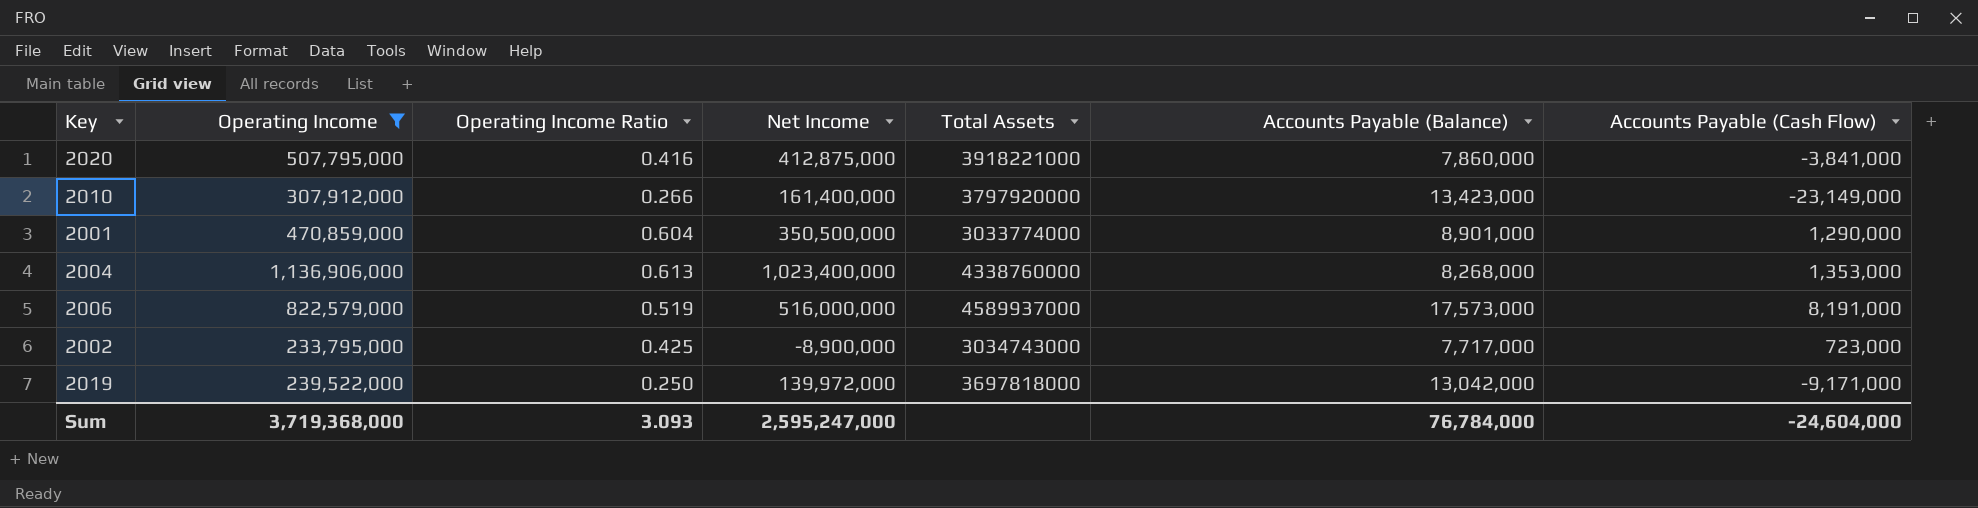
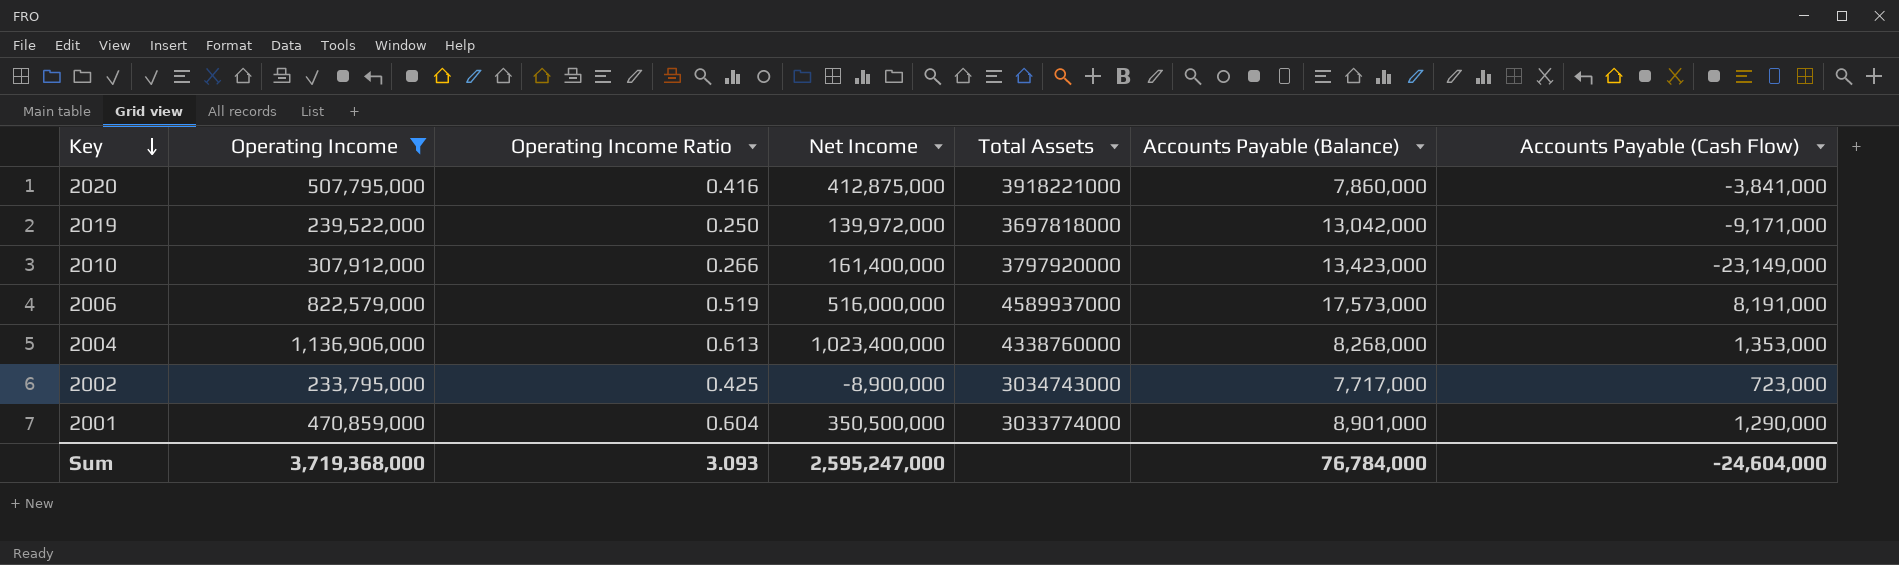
row order: none -> Key descending

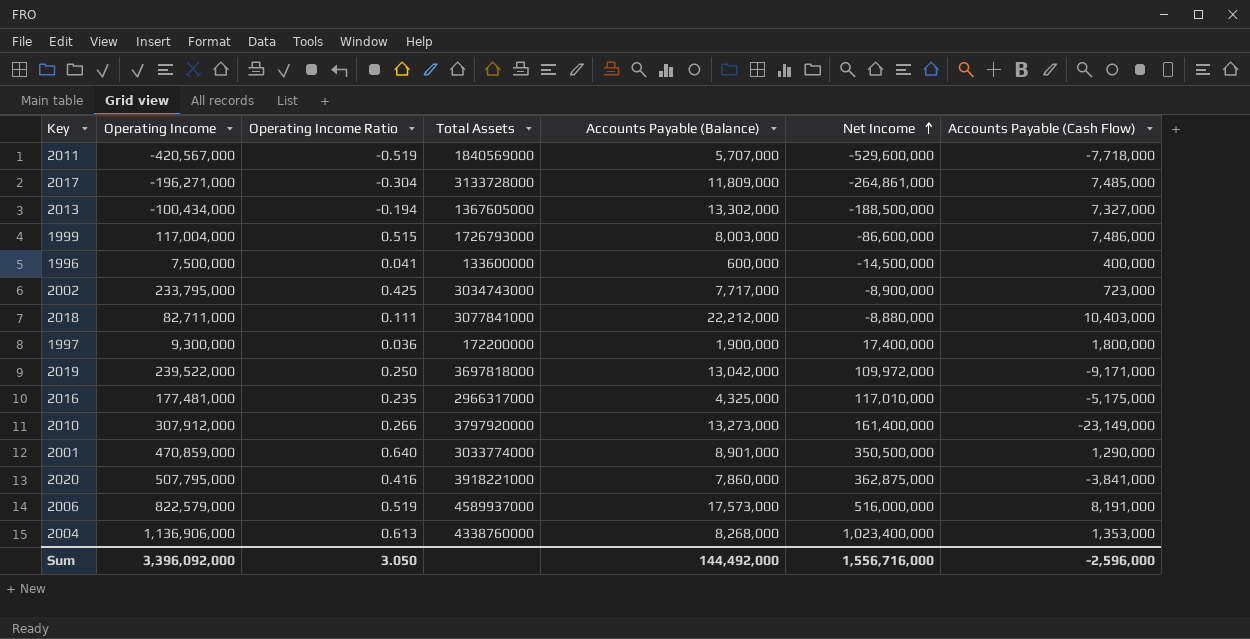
filter: Operating Income >= 233,795,000 -> none
row order: Key descending -> Net Income ascending
column Net Income | position: 4 -> 6
2019 | Net Income: 139,972,000 -> 109,972,000
2010 | Accounts Payable (Balance): 13,423,000 -> 13,273,000
2001 | Operating Income Ratio: 0.604 -> 0.640
2020 | Net Income: 412,875,000 -> 362,875,000
Sum | Operating Income: 3,719,368,000 -> 3,396,092,000
Sum | Operating Income Ratio: 3.093 -> 3.050
Sum | Accounts Payable (Balance): 76,784,000 -> 144,492,000
Sum | Net Income: 2,595,247,000 -> 1,556,716,000
Sum | Accounts Payable (Cash Flow): -24,604,000 -> -2,596,000

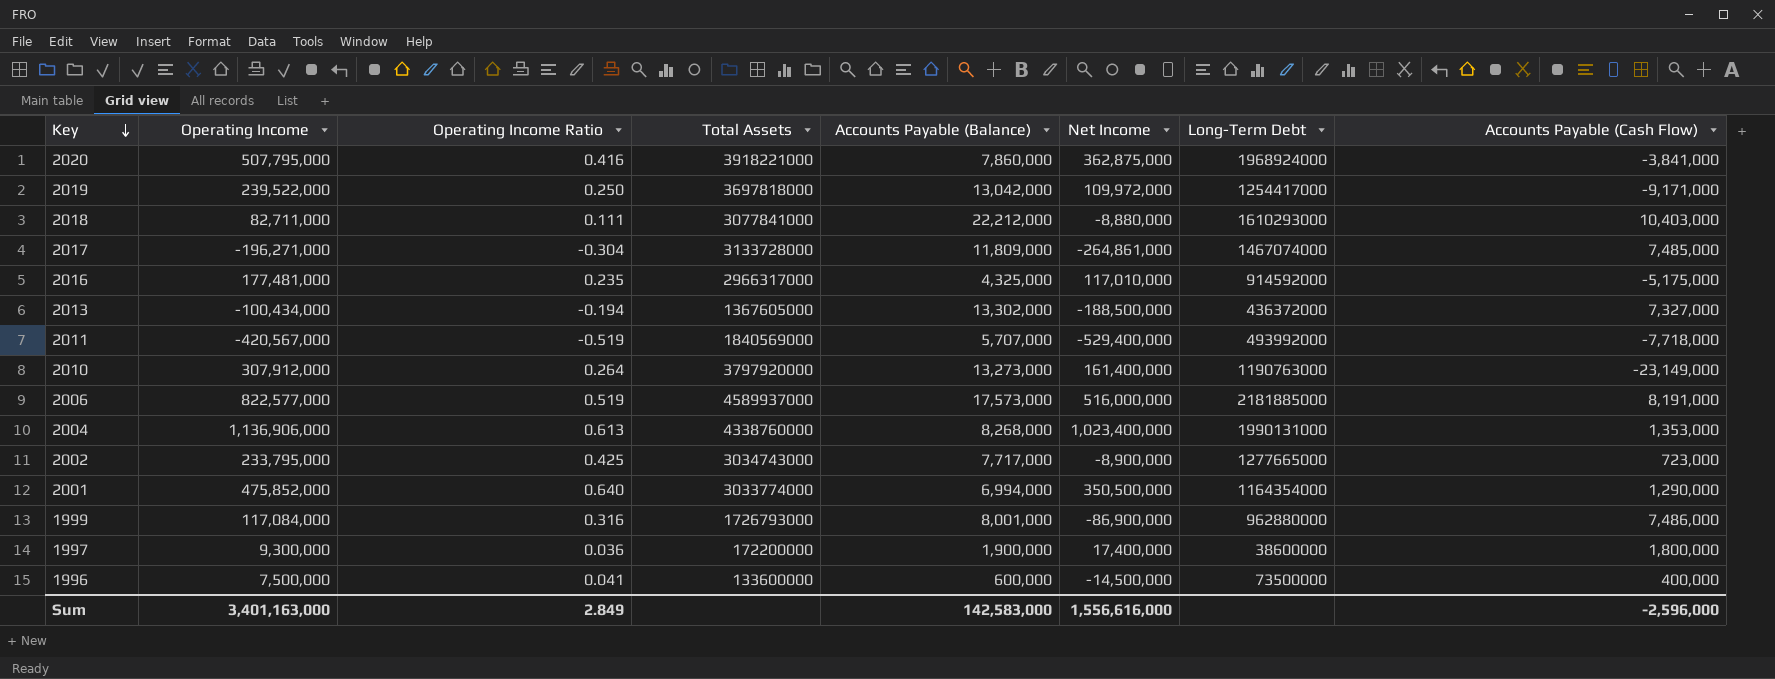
row order: Net Income ascending -> Key descending
column Long-Term Debt | position: none -> 7
2011 | Net Income: -529,600,000 -> -529,400,000
2010 | Operating Income Ratio: 0.266 -> 0.264
2006 | Operating Income: 822,579,000 -> 822,577,000
2001 | Operating Income: 470,859,000 -> 475,852,000
2001 | Accounts Payable (Balance): 8,901,000 -> 6,994,000
1999 | Operating Income: 117,004,000 -> 117,084,000
1999 | Operating Income Ratio: 0.515 -> 0.316
1999 | Accounts Payable (Balance): 8,003,000 -> 8,001,000
1999 | Net Income: -86,600,000 -> -86,900,000
Sum | Operating Income: 3,396,092,000 -> 3,401,163,000
Sum | Operating Income Ratio: 3.050 -> 2.849
Sum | Accounts Payable (Balance): 144,492,000 -> 142,583,000
Sum | Net Income: 1,556,716,000 -> 1,556,616,000

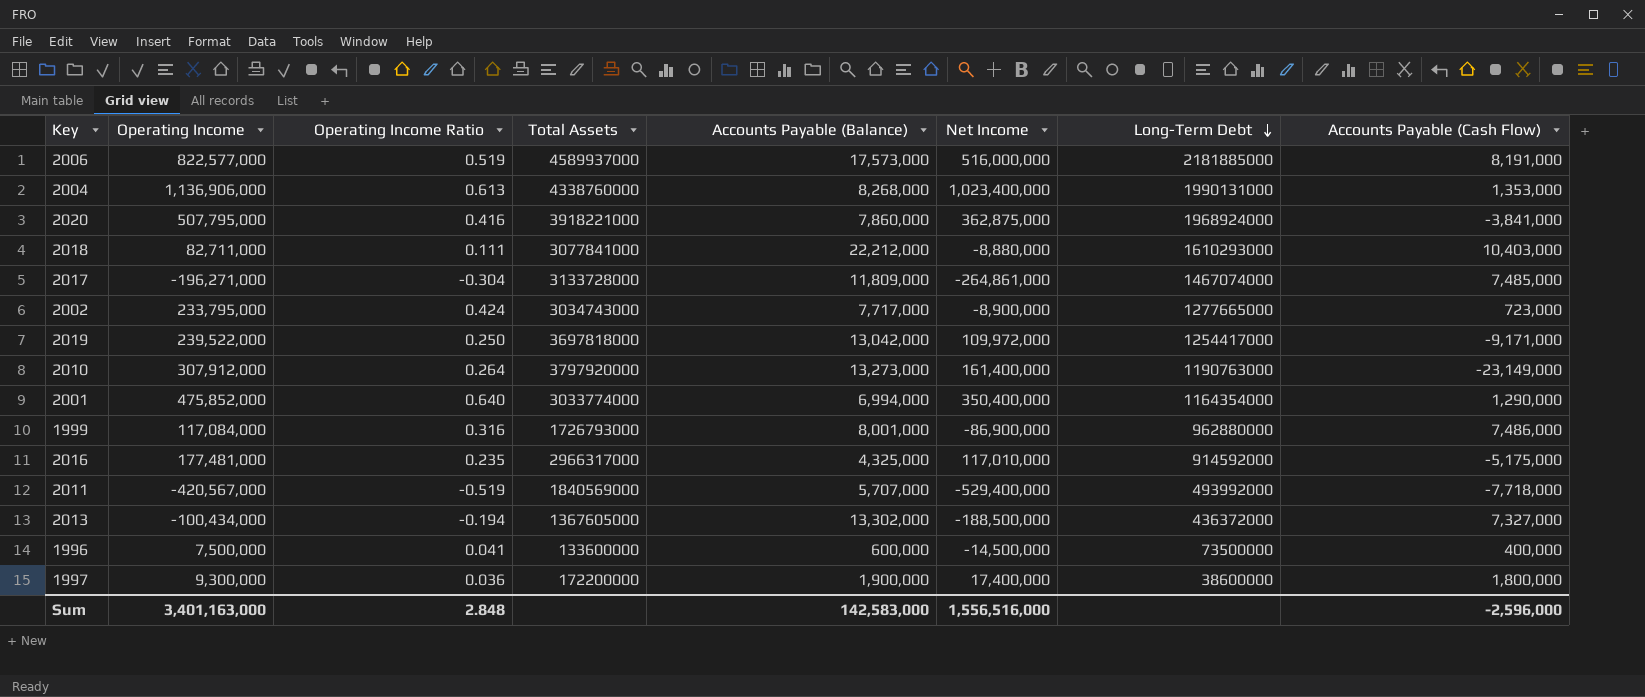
row order: Key descending -> Long-Term Debt descending
2002 | Operating Income Ratio: 0.425 -> 0.424
2001 | Net Income: 350,500,000 -> 350,400,000
Sum | Operating Income Ratio: 2.849 -> 2.848
Sum | Net Income: 1,556,616,000 -> 1,556,516,000

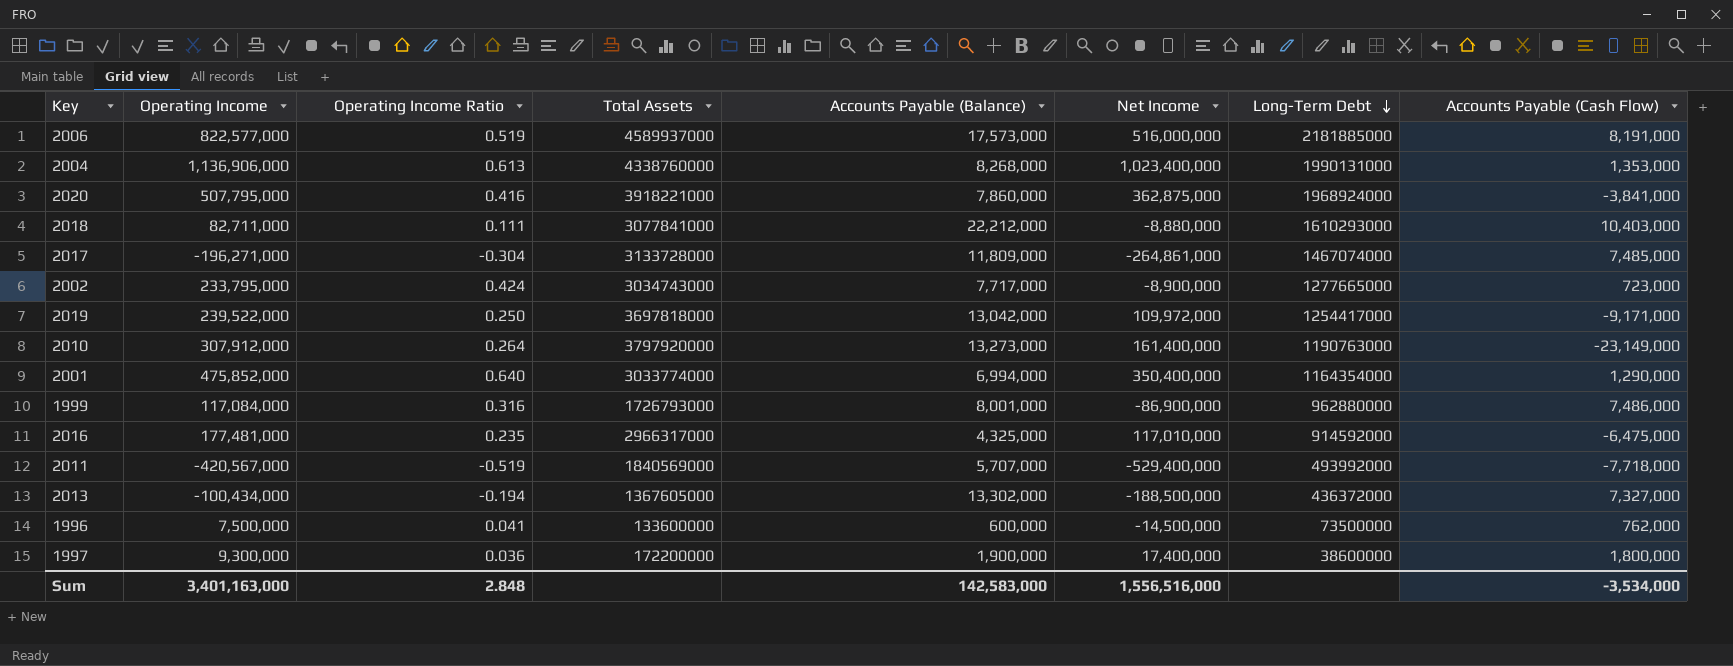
2016 | Accounts Payable (Cash Flow): -5,175,000 -> -6,475,000
1996 | Accounts Payable (Cash Flow): 400,000 -> 762,000
Sum | Accounts Payable (Cash Flow): -2,596,000 -> -3,534,000

